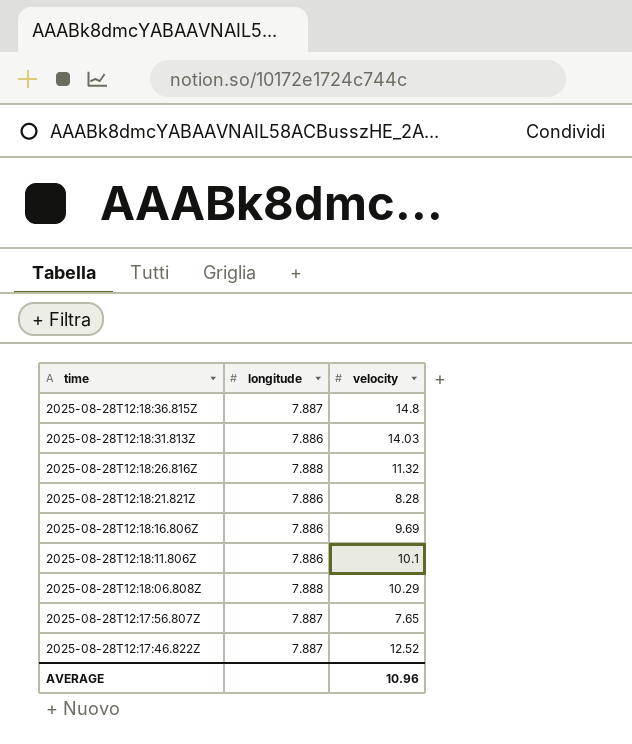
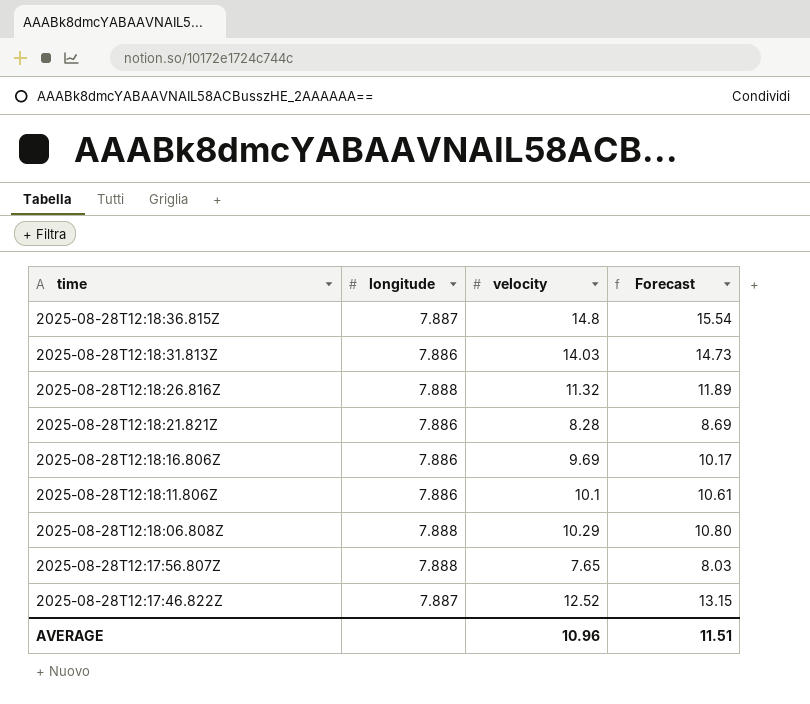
column Forecast | formula: none -> [velocity] * 1.05
2025-08-28T12:17:56.807Z | longitude: 7.887 -> 7.888

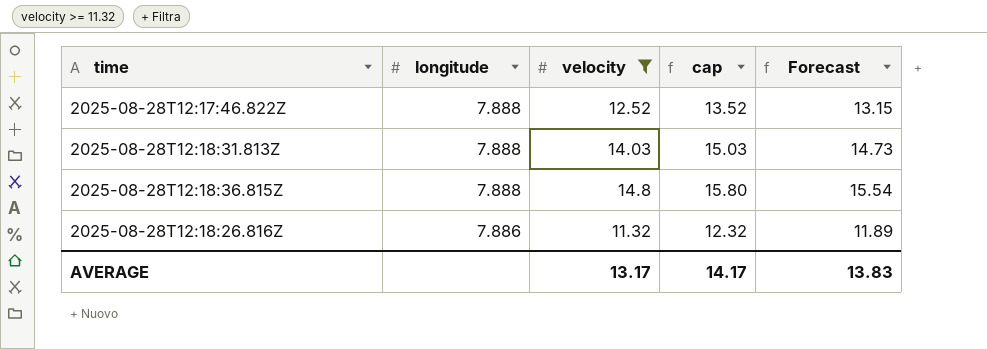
filter: none -> velocity >= 11.32
row order: time descending -> longitude descending
column cap | formula: none -> [velocity] + 1
2025-08-28T12:17:46.822Z | longitude: 7.887 -> 7.888
2025-08-28T12:18:31.813Z | longitude: 7.886 -> 7.888
2025-08-28T12:18:36.815Z | longitude: 7.887 -> 7.888
2025-08-28T12:18:26.816Z | longitude: 7.888 -> 7.886
AVERAGE | velocity: 10.96 -> 13.17
AVERAGE | Forecast: 11.51 -> 13.83

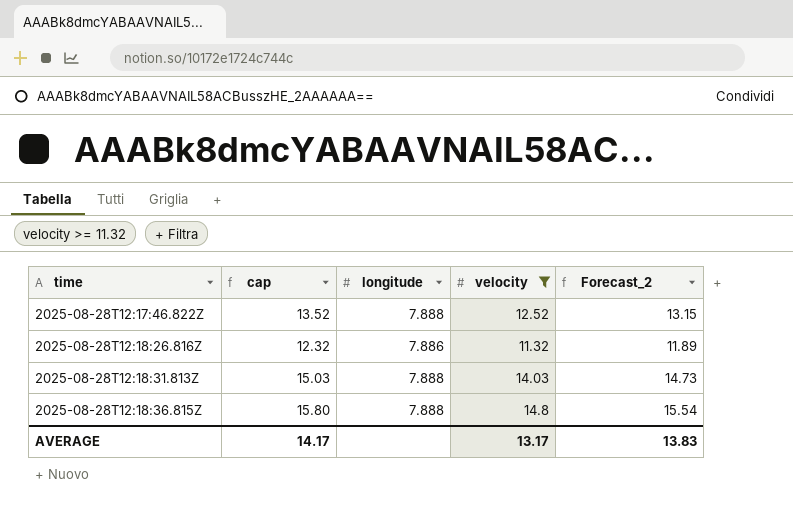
row order: longitude descending -> time ascending
column cap | position: 4 -> 2
column name: Forecast -> Forecast_2

